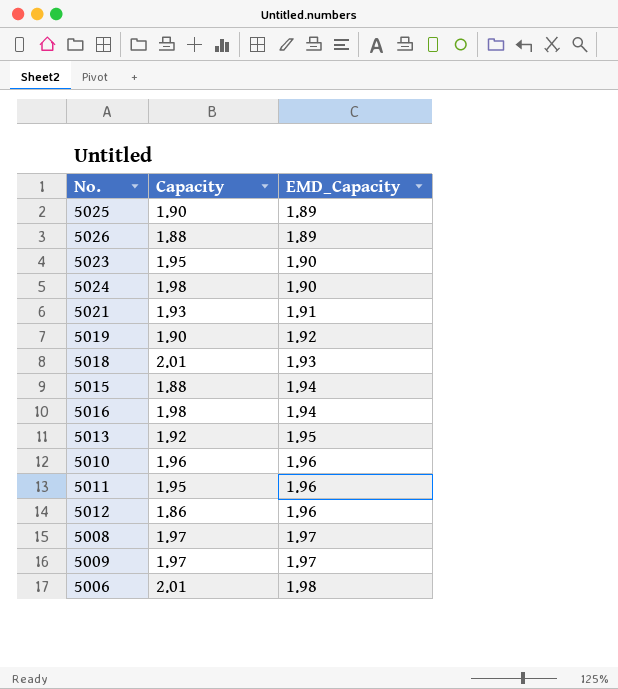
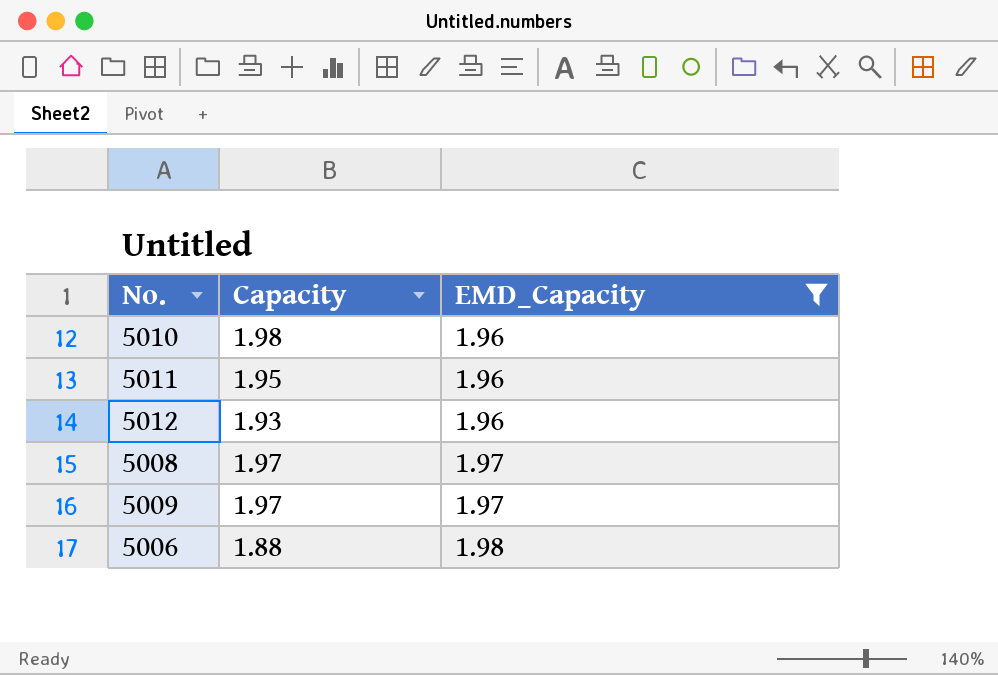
filter: none -> EMD_Capacity >= 1.96
5010 | Capacity: 1.96 -> 1.98
5012 | Capacity: 1.86 -> 1.93
5006 | Capacity: 2.01 -> 1.88

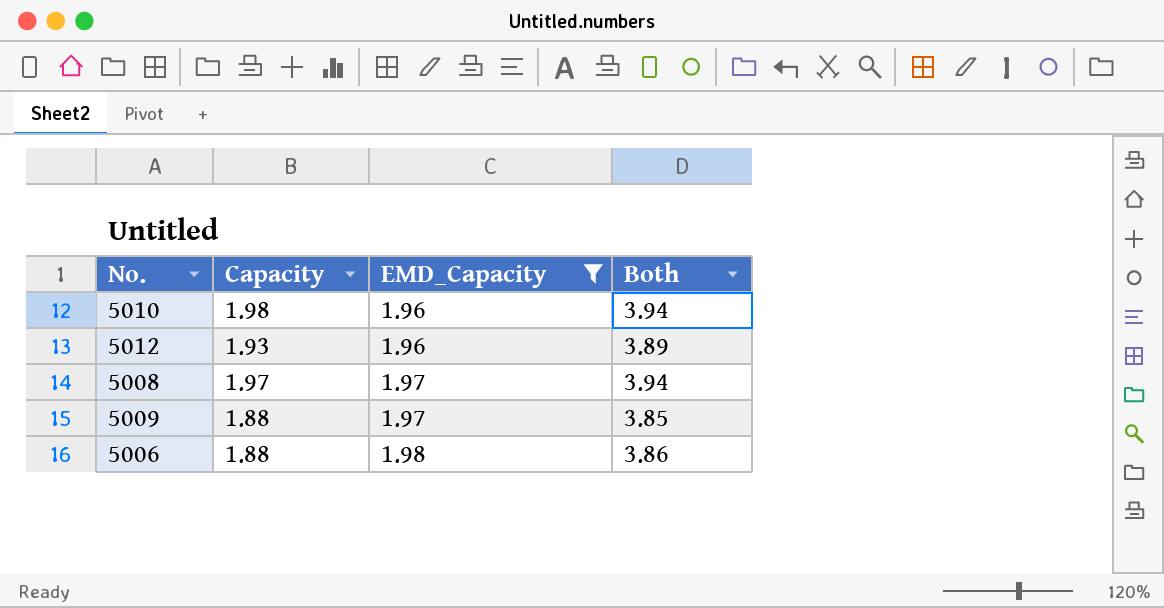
column Both | formula: none -> [Capacity] + [EMD_Capacity]
row 5011: 1.95 | 1.96 -> none
5009 | Capacity: 1.97 -> 1.88

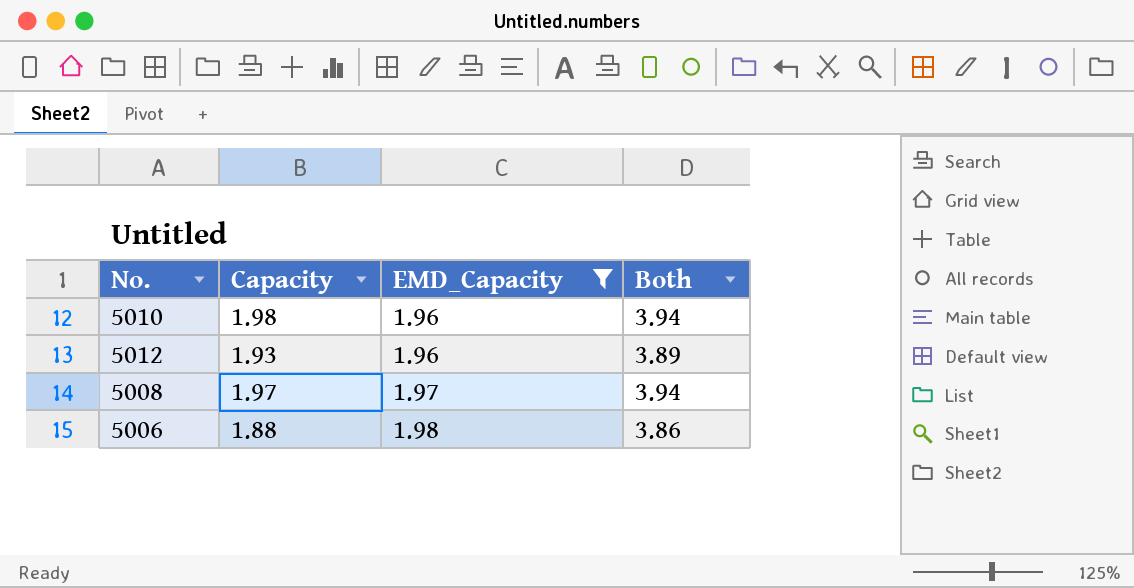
row 5009: 1.88 | 1.97 | 3.85 -> none

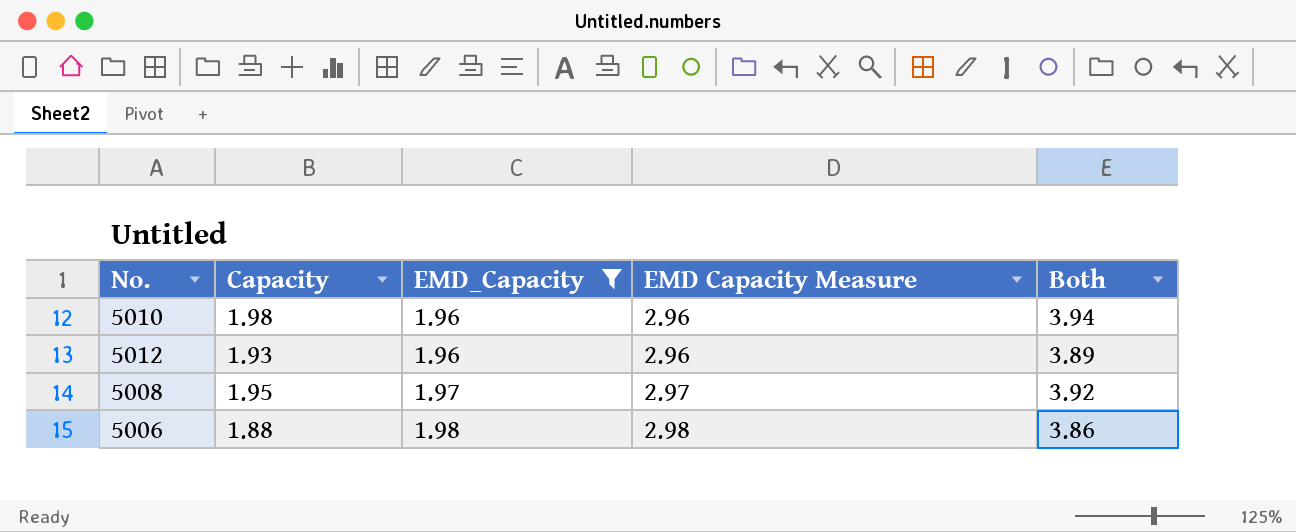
column EMD Capacity Measure | formula: none -> [EMD_Capacity] + 1
5008 | Capacity: 1.97 -> 1.95
5008 | Both: 3.94 -> 3.92

